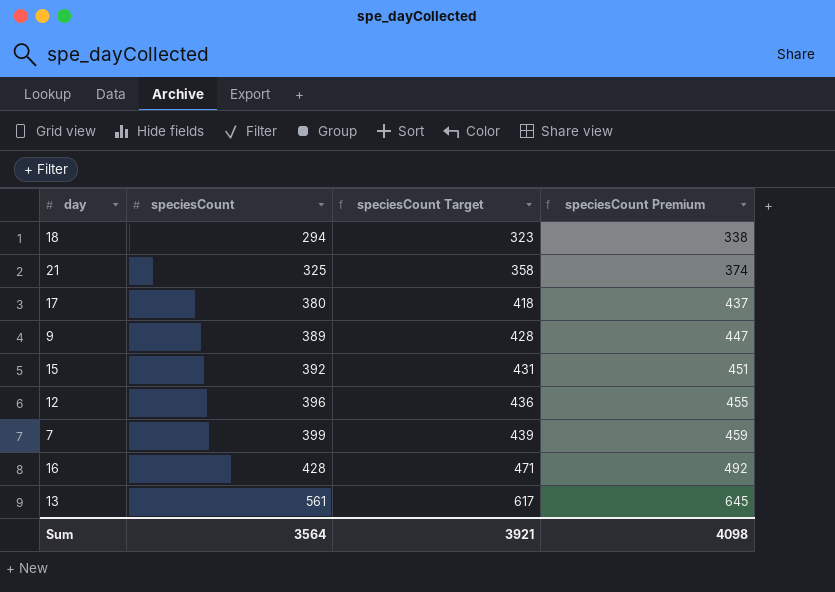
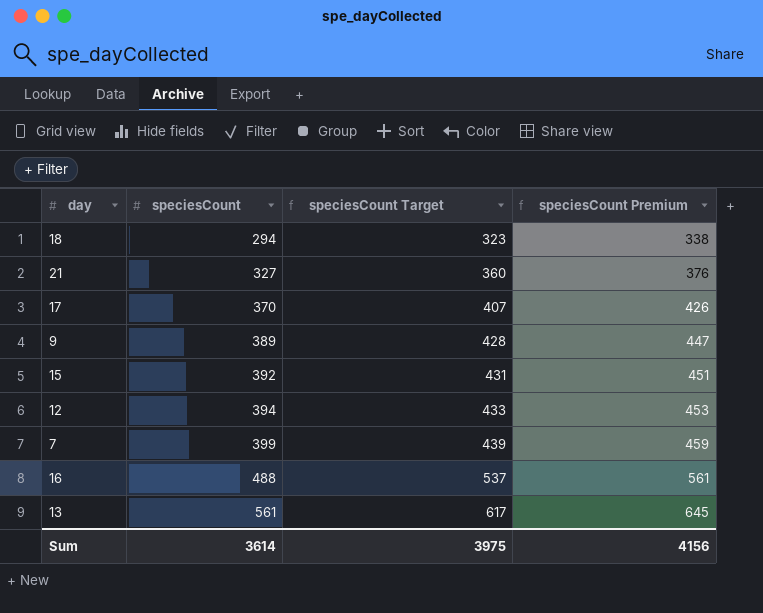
21 | speciesCount: 325 -> 327
21 | speciesCount Target: 358 -> 360
21 | speciesCount Premium: 374 -> 376
17 | speciesCount: 380 -> 370
17 | speciesCount Target: 418 -> 407
17 | speciesCount Premium: 437 -> 426
12 | speciesCount: 396 -> 394
12 | speciesCount Target: 436 -> 433
12 | speciesCount Premium: 455 -> 453
16 | speciesCount: 428 -> 488
16 | speciesCount Target: 471 -> 537
16 | speciesCount Premium: 492 -> 561
Sum | speciesCount: 3564 -> 3614
Sum | speciesCount Target: 3921 -> 3975
Sum | speciesCount Premium: 4098 -> 4156

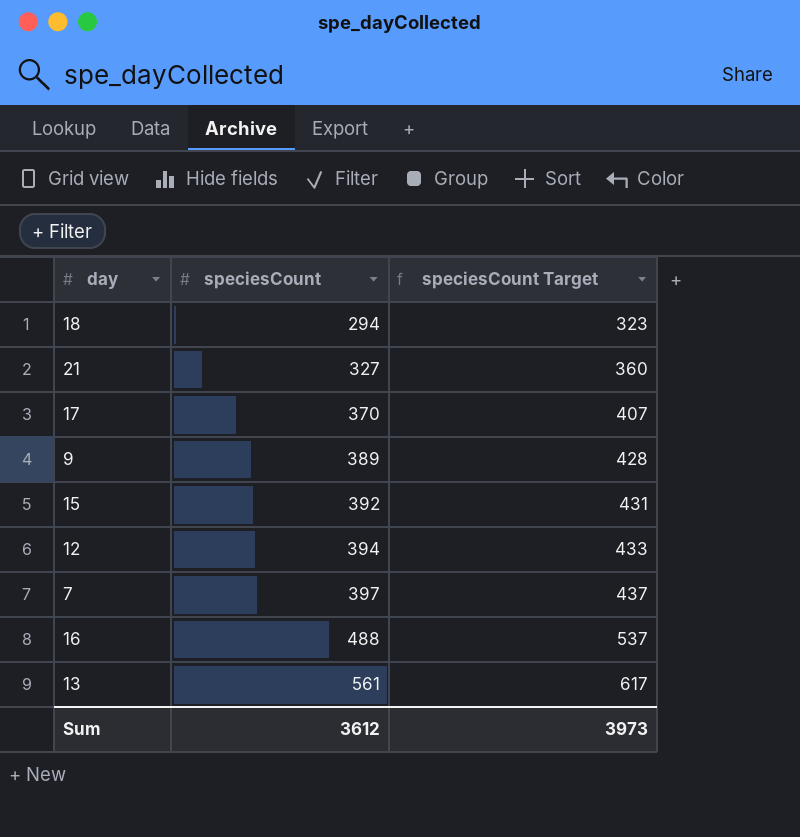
column speciesCount Premium | formula: [speciesCount] * 1.15 -> none
7 | speciesCount: 399 -> 397
7 | speciesCount Target: 439 -> 437
Sum | speciesCount: 3614 -> 3612
Sum | speciesCount Target: 3975 -> 3973

